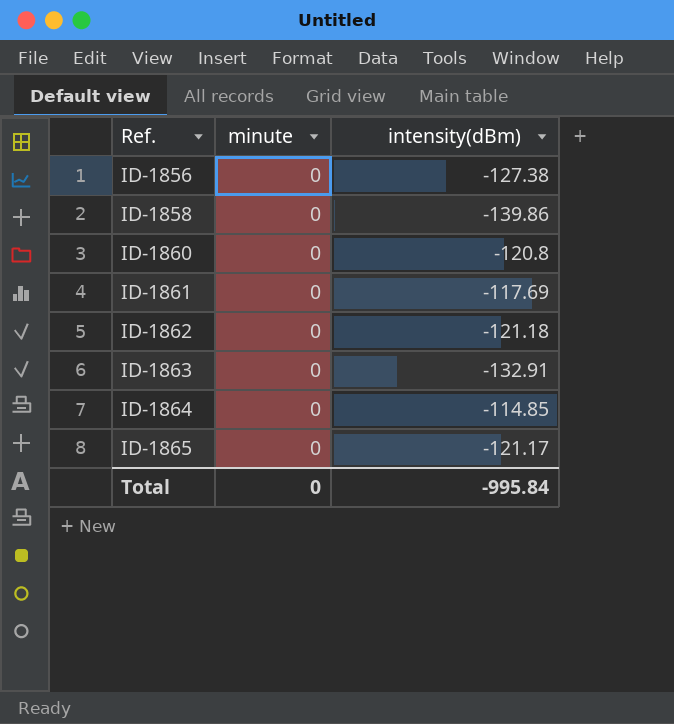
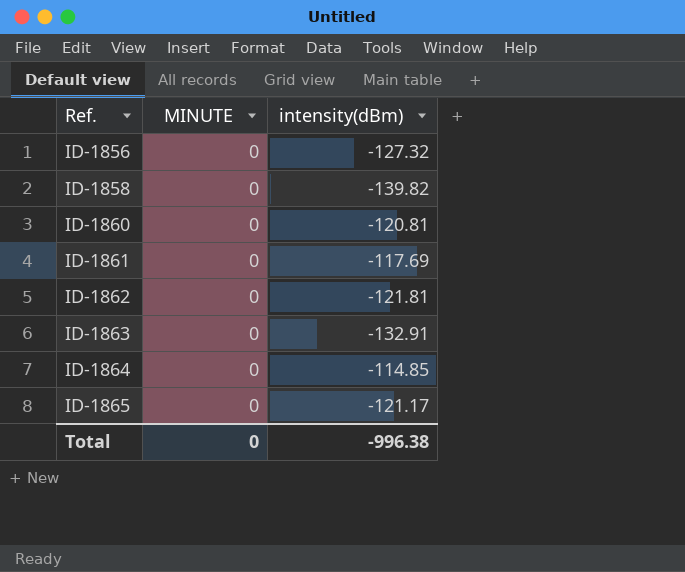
column name: minute -> MINUTE
ID-1856 | intensity(dBm): -127.38 -> -127.32
ID-1858 | intensity(dBm): -139.86 -> -139.82
ID-1860 | intensity(dBm): -120.8 -> -120.81
ID-1862 | intensity(dBm): -121.18 -> -121.81
Total | intensity(dBm): -995.84 -> -996.38

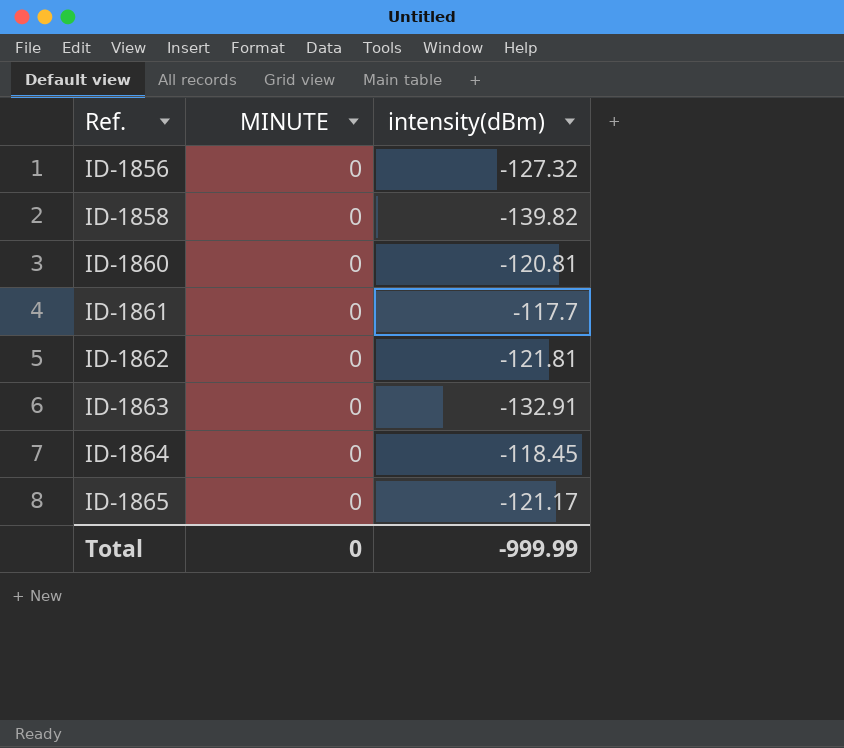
ID-1861 | intensity(dBm): -117.69 -> -117.7
ID-1864 | intensity(dBm): -114.85 -> -118.45
Total | intensity(dBm): -996.38 -> -999.99

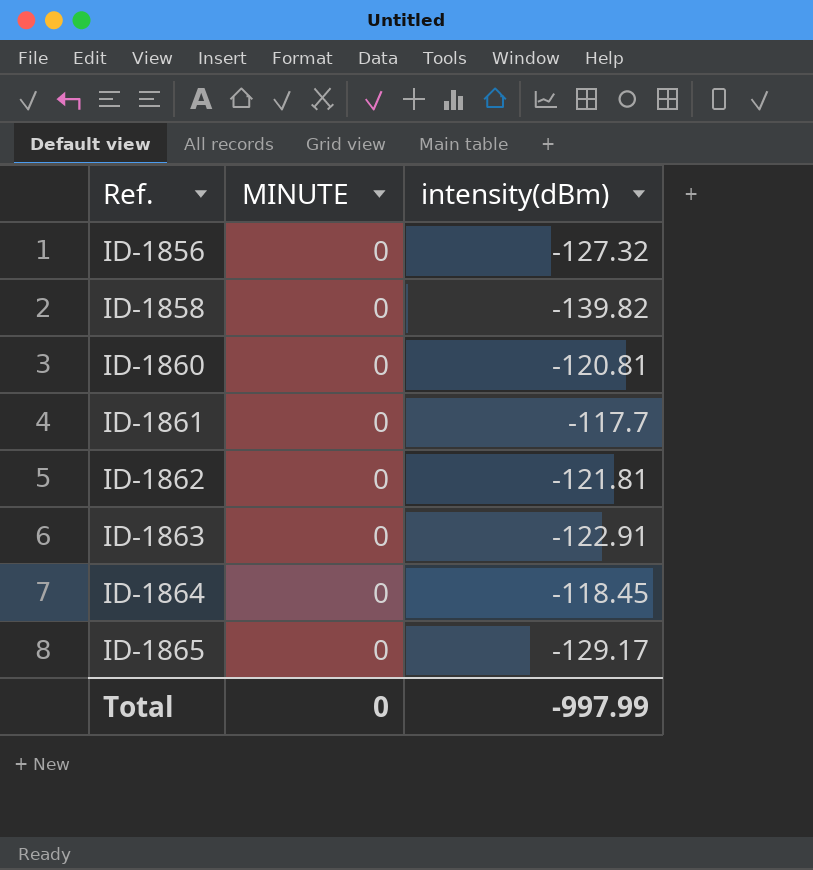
ID-1863 | intensity(dBm): -132.91 -> -122.91
ID-1865 | intensity(dBm): -121.17 -> -129.17
Total | intensity(dBm): -999.99 -> -997.99

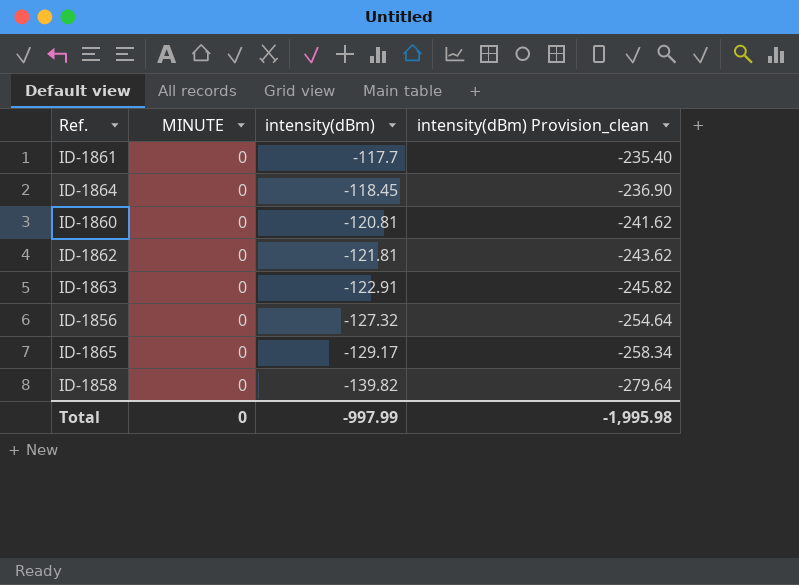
row order: Ref. ascending -> intensity(dBm) descending
column intensity(dBm) Provision_clean | formula: none -> [intensity(dBm)] * 2

